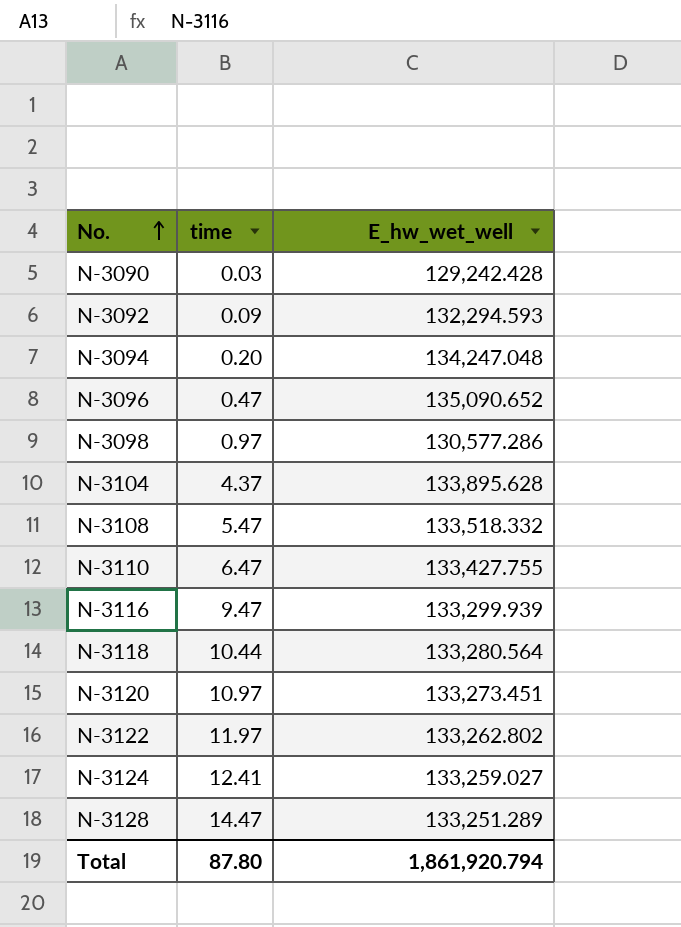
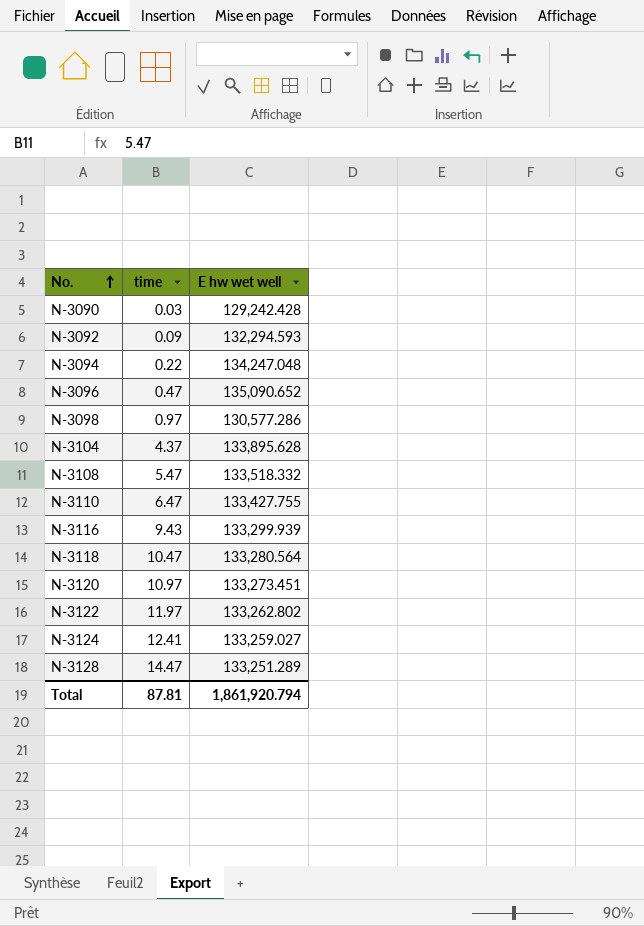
column name: E_hw_wet_well -> E hw wet well
N-3094 | time: 0.20 -> 0.22
N-3116 | time: 9.47 -> 9.43
N-3118 | time: 10.44 -> 10.47
Total | time: 87.80 -> 87.81

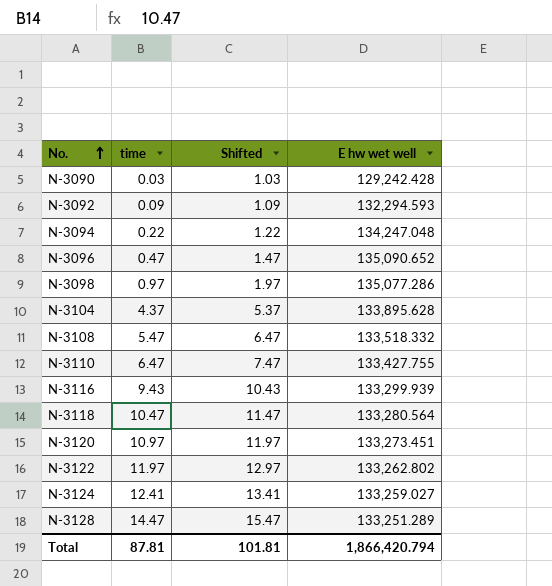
column Shifted | formula: none -> [time] + 1
N-3098 | E hw wet well: 130,577.286 -> 135,077.286
Total | E hw wet well: 1,861,920.794 -> 1,866,420.794

